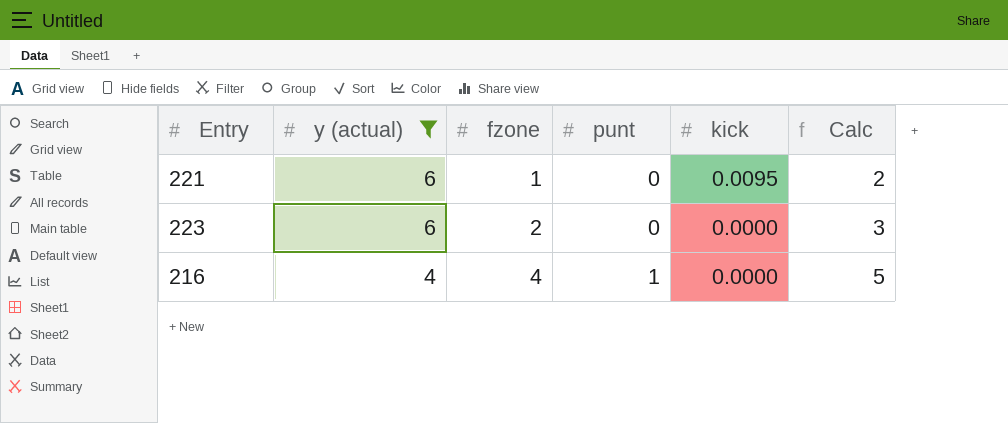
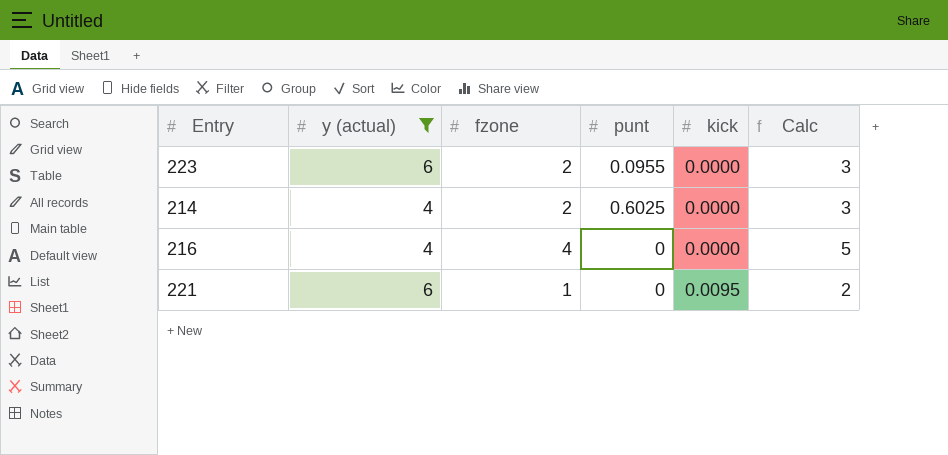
row order: y (actual) descending -> kick ascending
223 | punt: 0 -> 0.0955
row 214: none -> 4 | 2 | 0.6025 | 0.0000 | 3
216 | punt: 1 -> 0

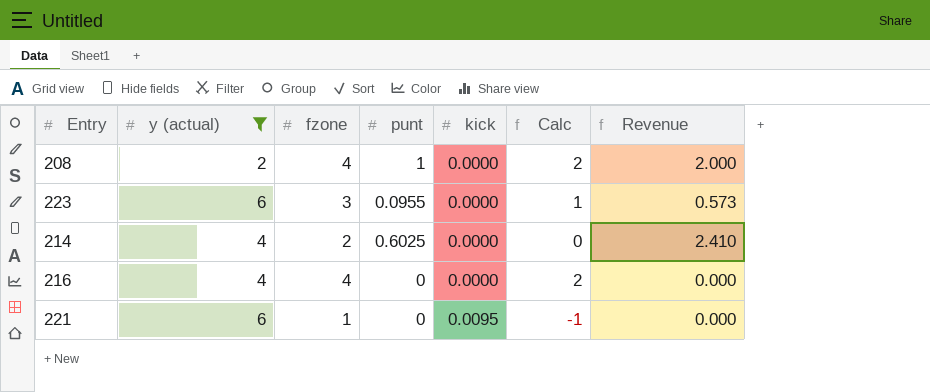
column Calc | formula: [fzone] + 1 -> [fzone] - 2
column Revenue | formula: none -> [y (actual)] * [punt]
row 208: none -> 2 | 4 | 1 | 0.0000 | 2 | 2.000
223 | fzone: 2 -> 3

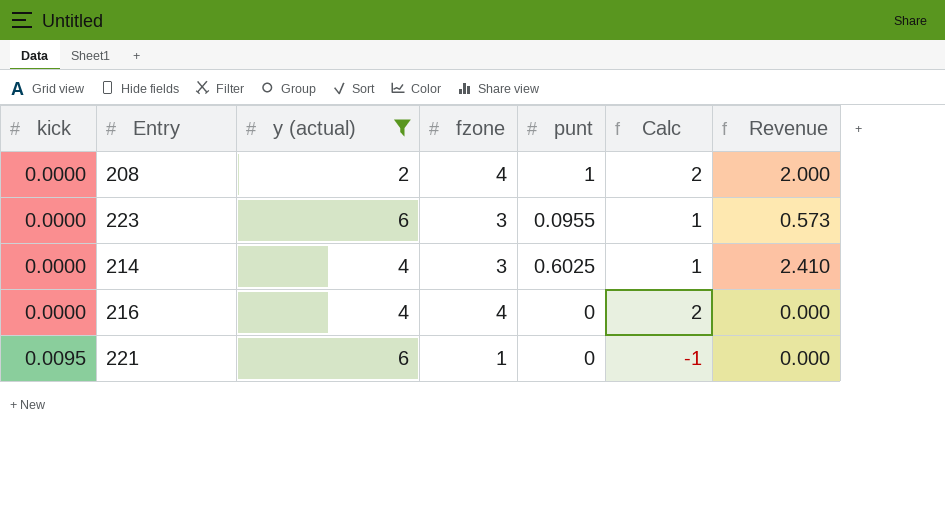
column kick | position: 5 -> 1
214 | fzone: 2 -> 3
214 | Calc: 0 -> 1

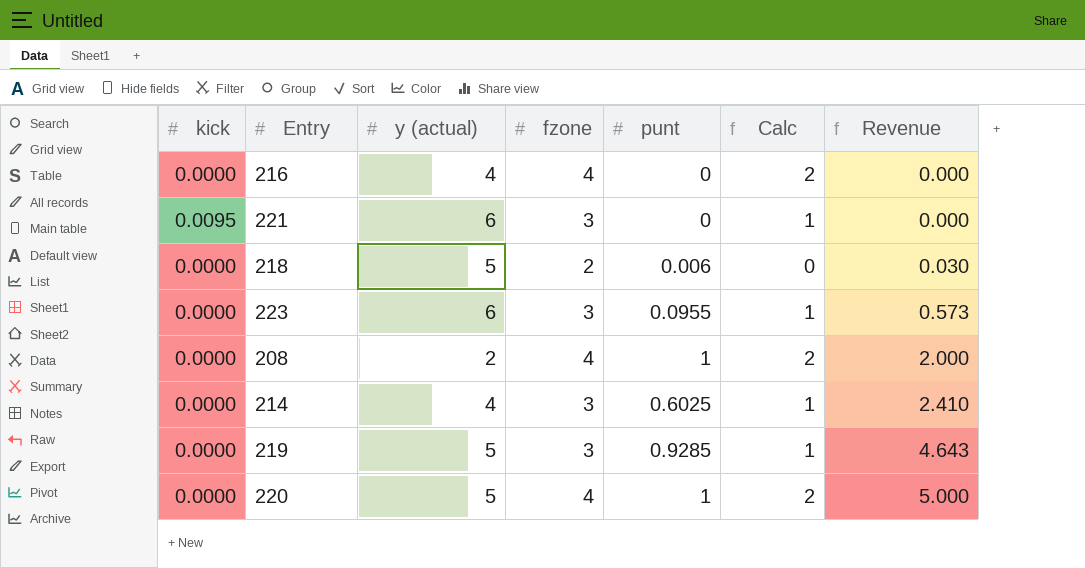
filter: y (actual) != 5 -> none
row order: kick ascending -> Revenue ascending
221 | fzone: 1 -> 3
221 | Calc: -1 -> 1

